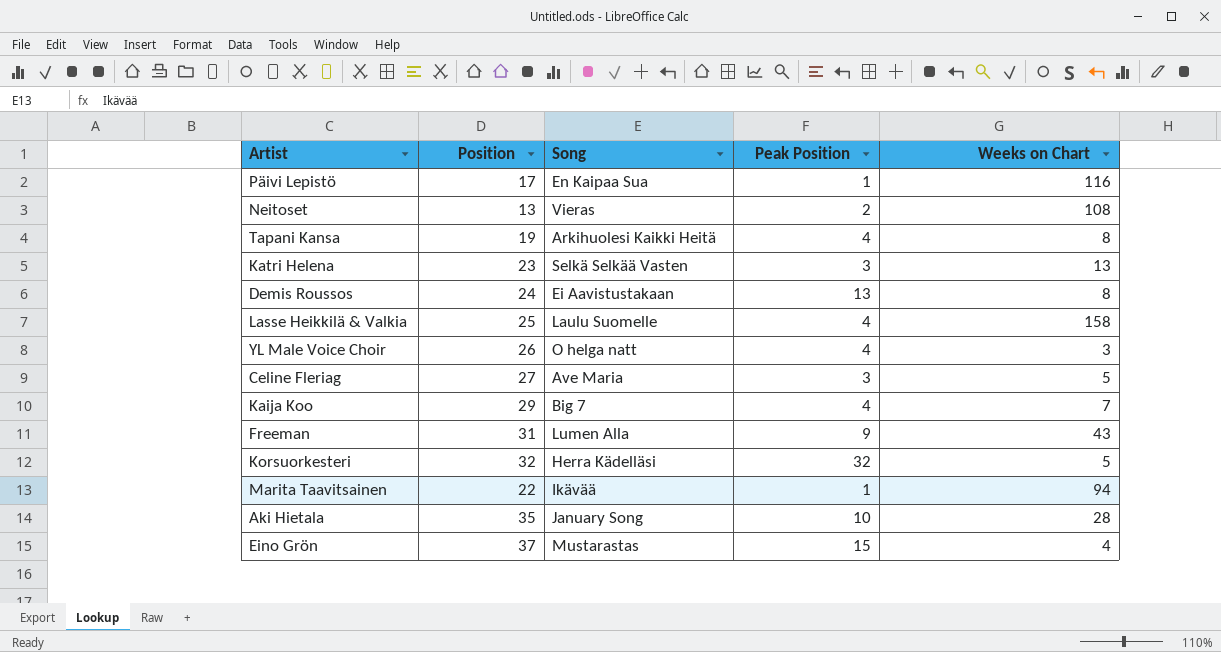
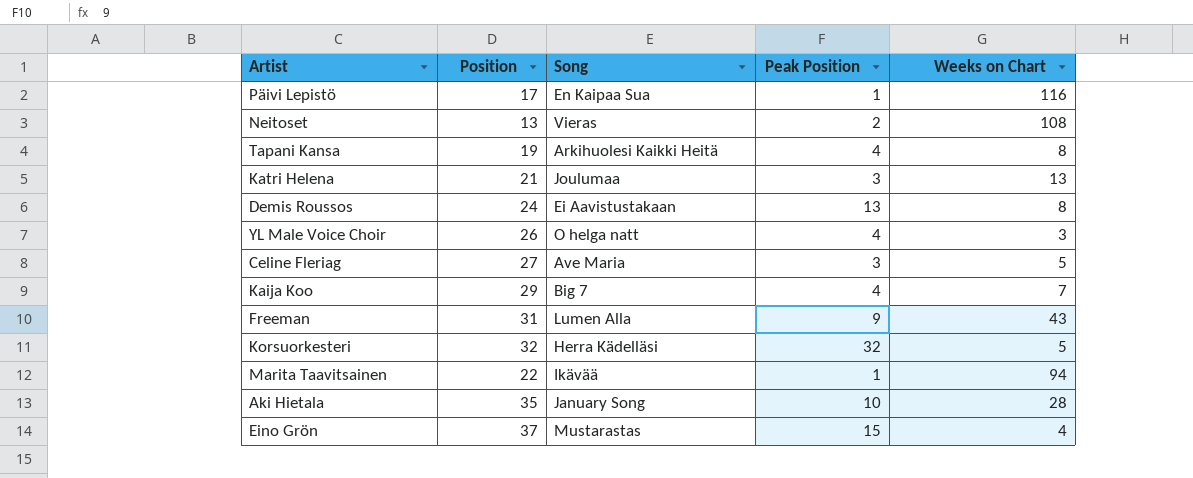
row Lasse Heikkilä & Valkia: 25 | Laulu Suomelle | 4 | 158 -> none
Katri Helena | Position: 23 -> 21
Katri Helena | Song: Selkä Selkää Vasten -> Joulumaa

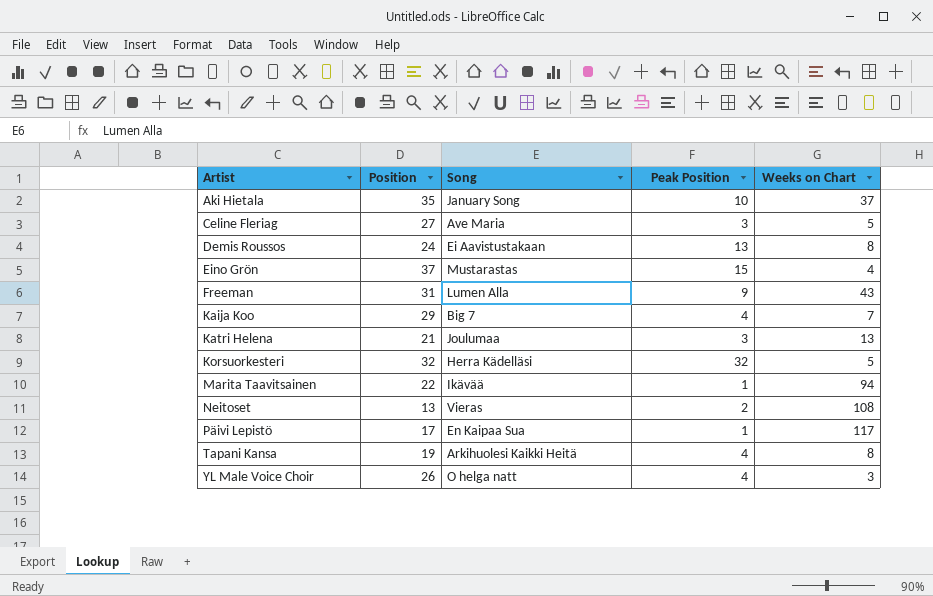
row order: none -> Artist ascending
Aki Hietala | Weeks on Chart: 28 -> 37
Päivi Lepistö | Weeks on Chart: 116 -> 117

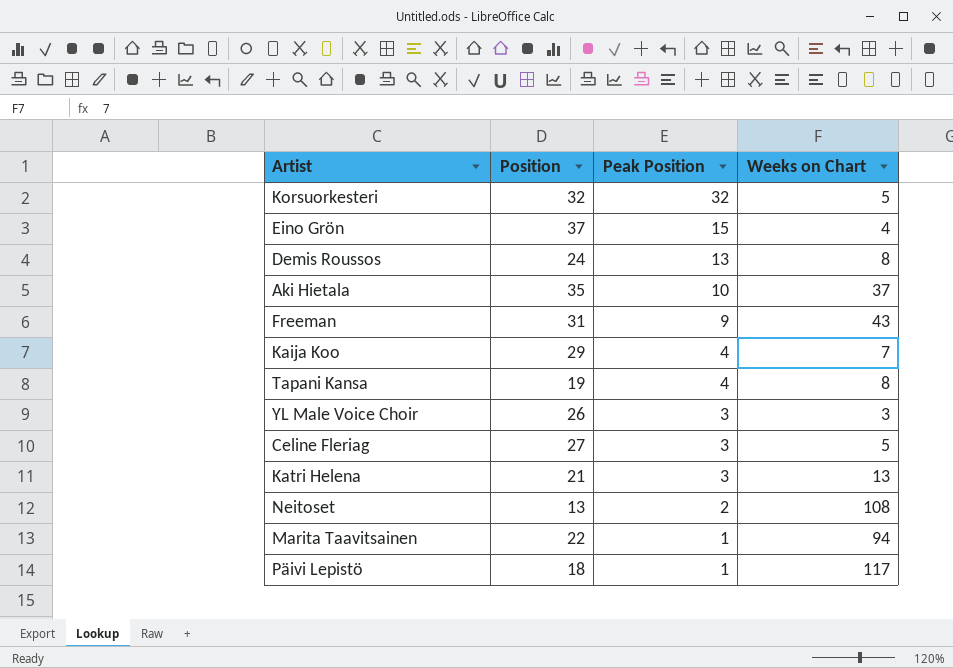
row order: Artist ascending -> Peak Position descending
column Song | position: 3 -> none
YL Male Voice Choir | Peak Position: 4 -> 3
Päivi Lepistö | Position: 17 -> 18

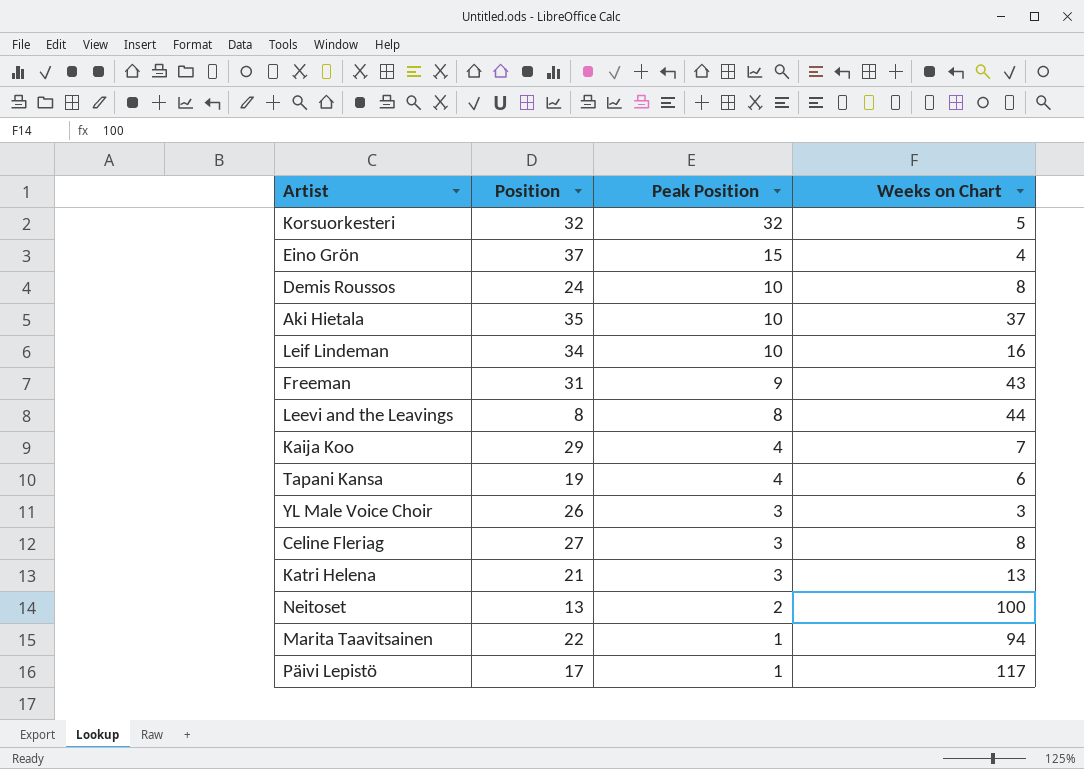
Demis Roussos | Peak Position: 13 -> 10
row Leif Lindeman: none -> 34 | 10 | 16
row Leevi and the Leavings: none -> 8 | 8 | 44
Tapani Kansa | Weeks on Chart: 8 -> 6
Celine Fleriag | Weeks on Chart: 5 -> 8
Neitoset | Weeks on Chart: 108 -> 100
Päivi Lepistö | Position: 18 -> 17

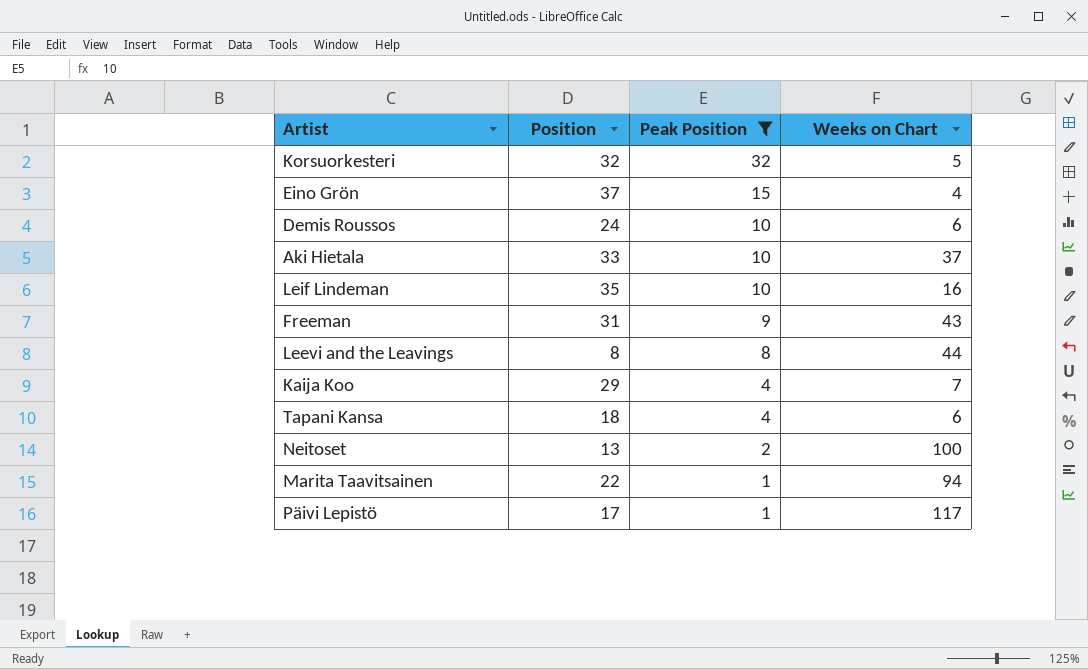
filter: none -> Peak Position != 3
Demis Roussos | Weeks on Chart: 8 -> 6
Aki Hietala | Position: 35 -> 33
Leif Lindeman | Position: 34 -> 35
Tapani Kansa | Position: 19 -> 18

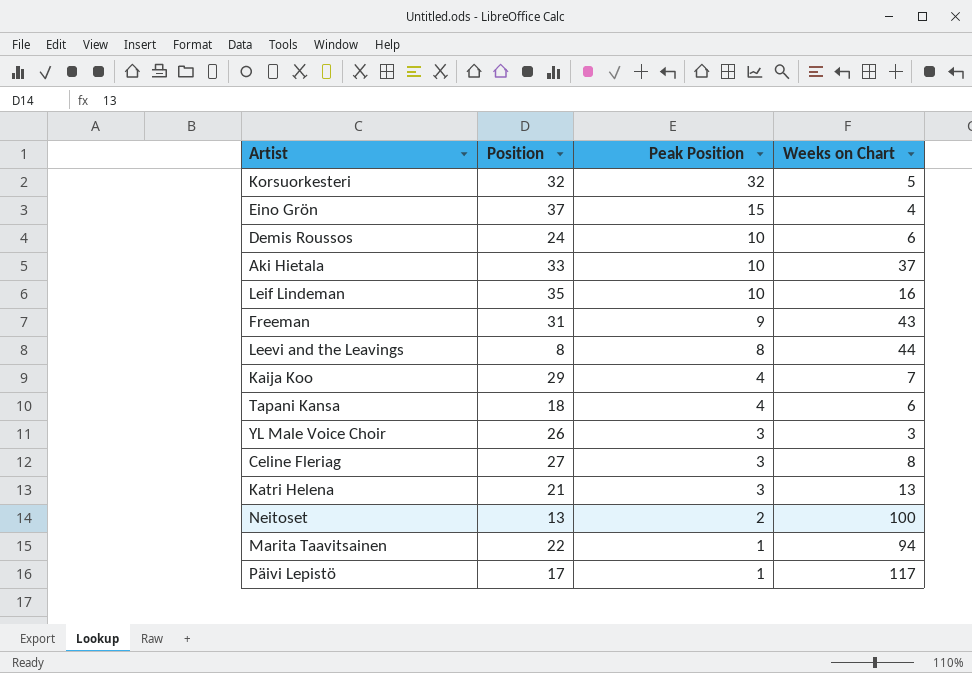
filter: Peak Position != 3 -> none

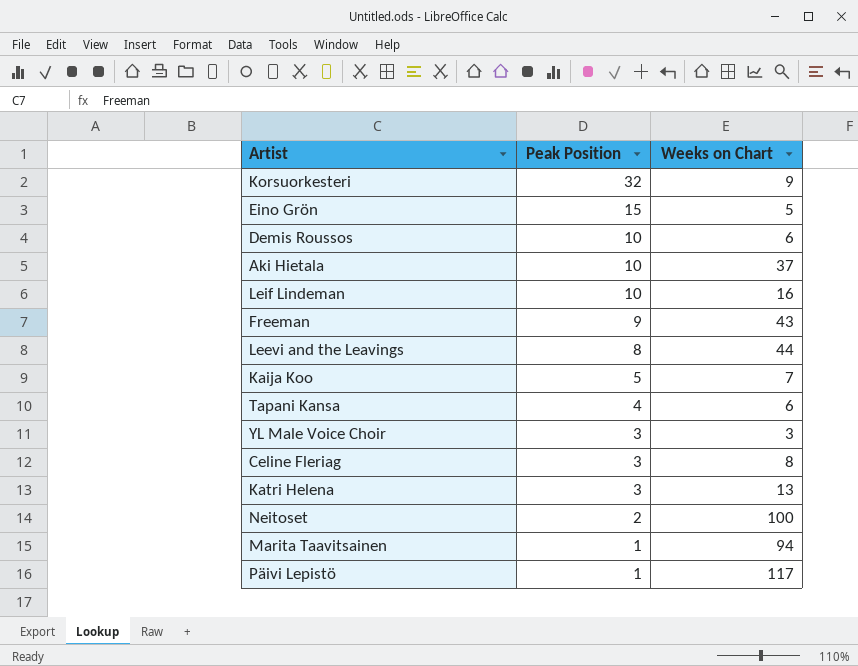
column Position | position: 2 -> none
Korsuorkesteri | Weeks on Chart: 5 -> 9
Eino Grön | Weeks on Chart: 4 -> 5
Kaija Koo | Peak Position: 4 -> 5

